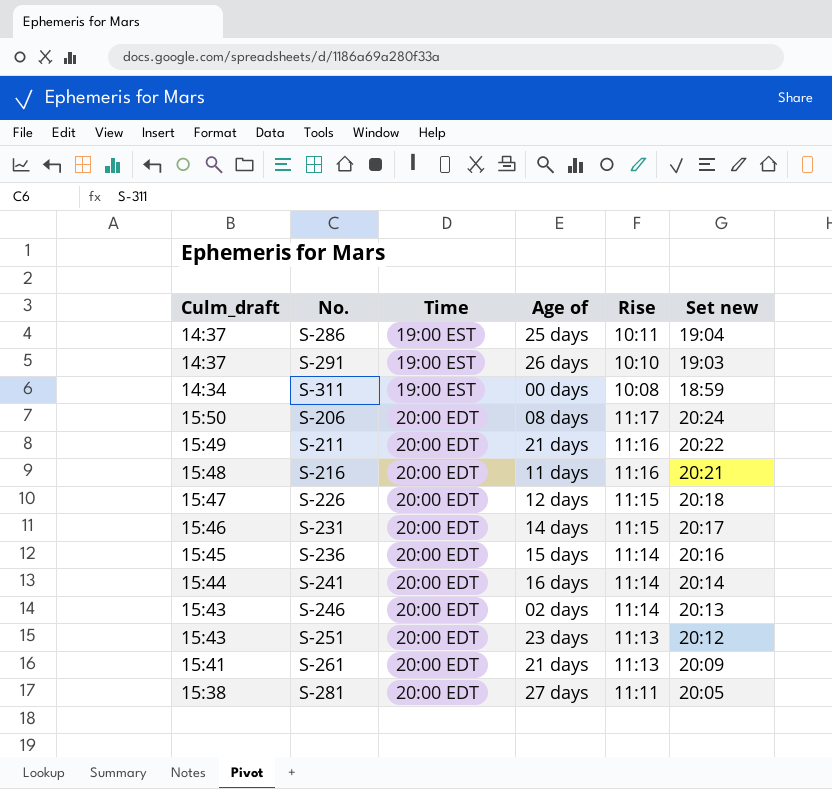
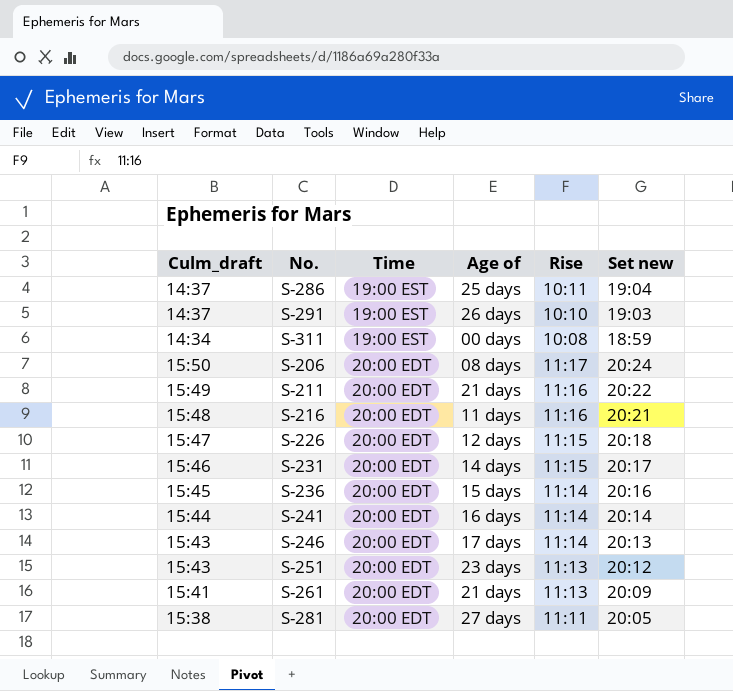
S-246 | Age of: 02 days -> 17 days

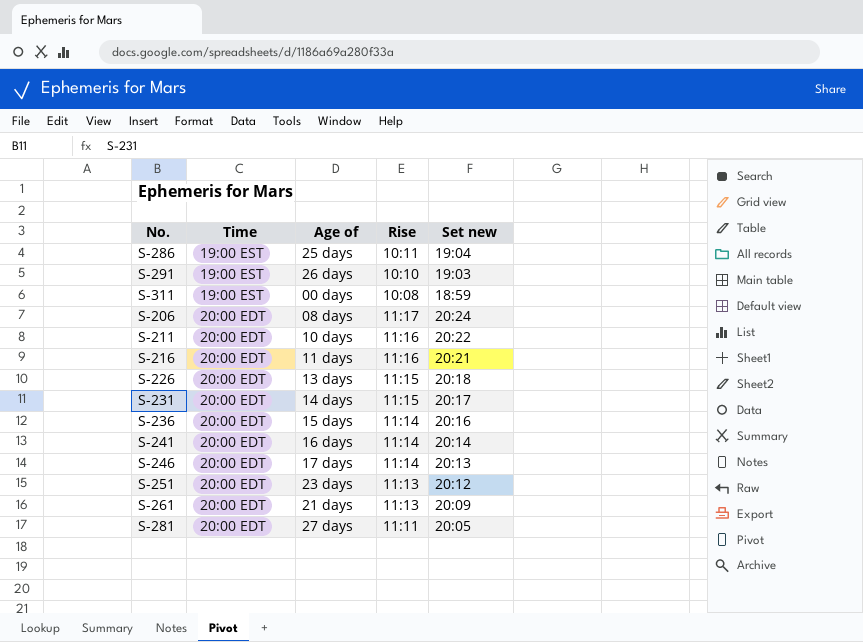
column Culm_draft | position: 1 -> none
S-211 | Age of: 21 days -> 10 days
S-226 | Age of: 12 days -> 13 days

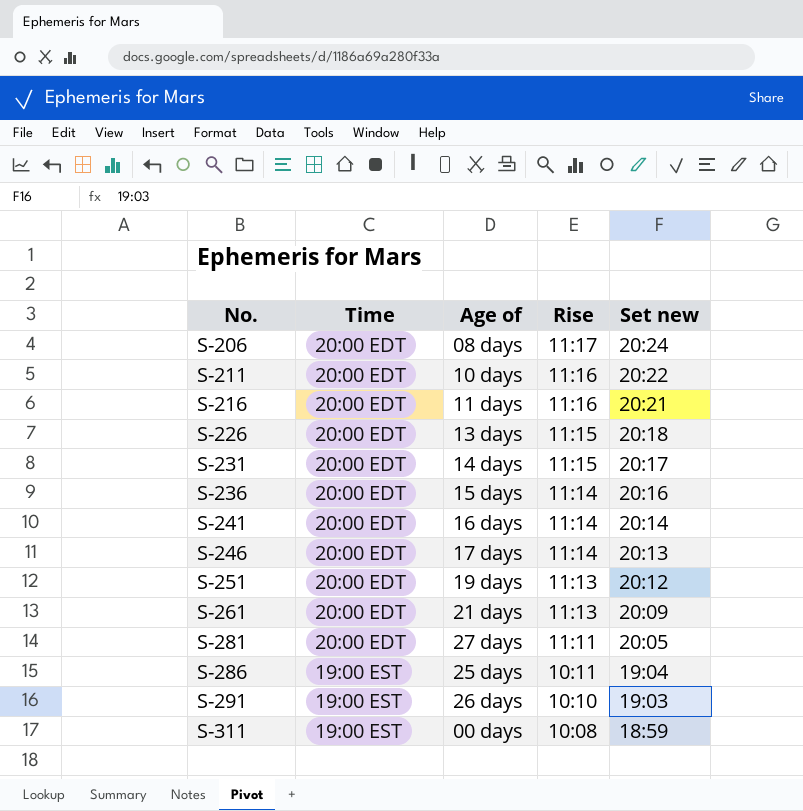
row order: Time ascending -> No. ascending
S-251 | Age of: 23 days -> 19 days

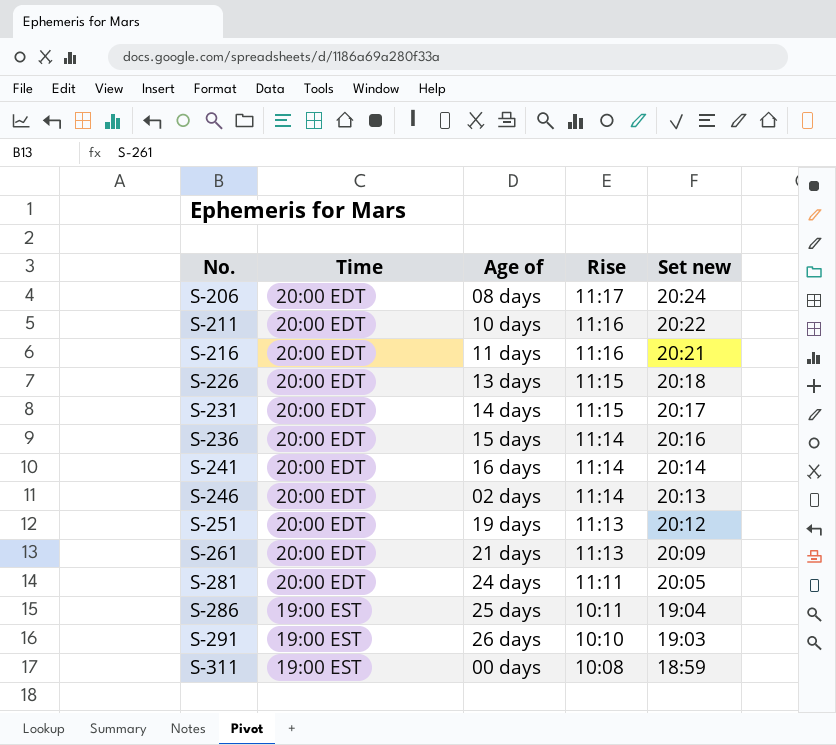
S-246 | Age of: 17 days -> 02 days
S-281 | Age of: 27 days -> 24 days

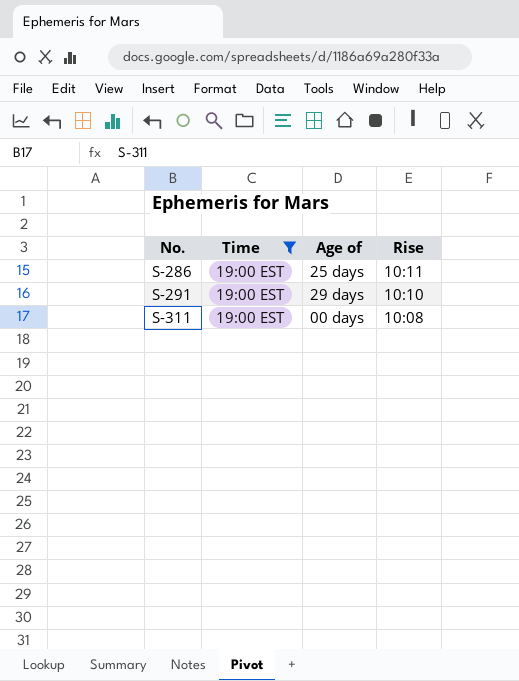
filter: none -> Time = 19:00 EST
column Set new | position: 5 -> none
S-291 | Age of: 26 days -> 29 days

